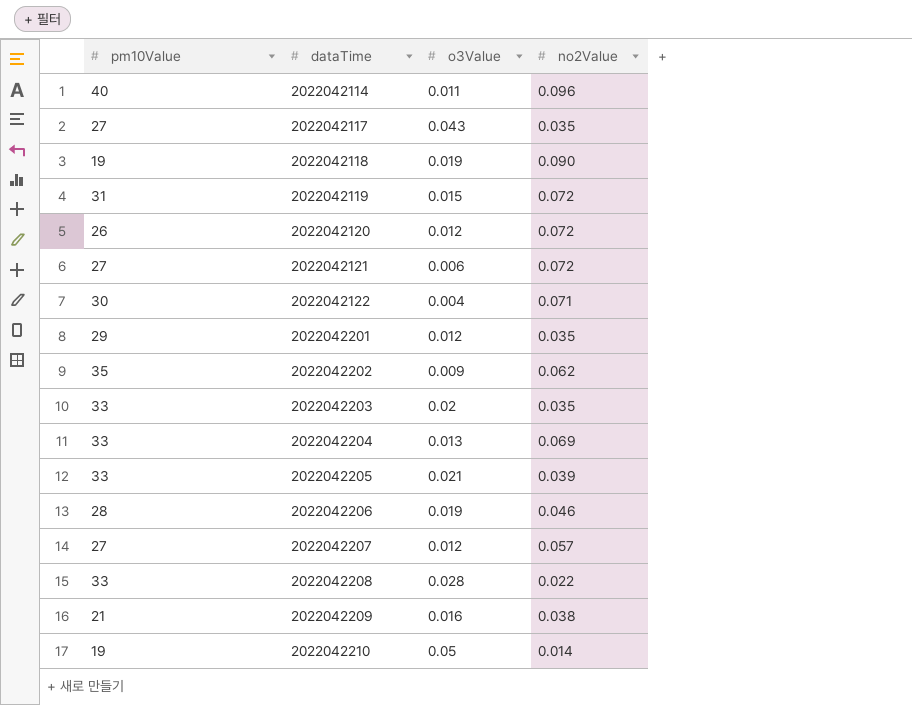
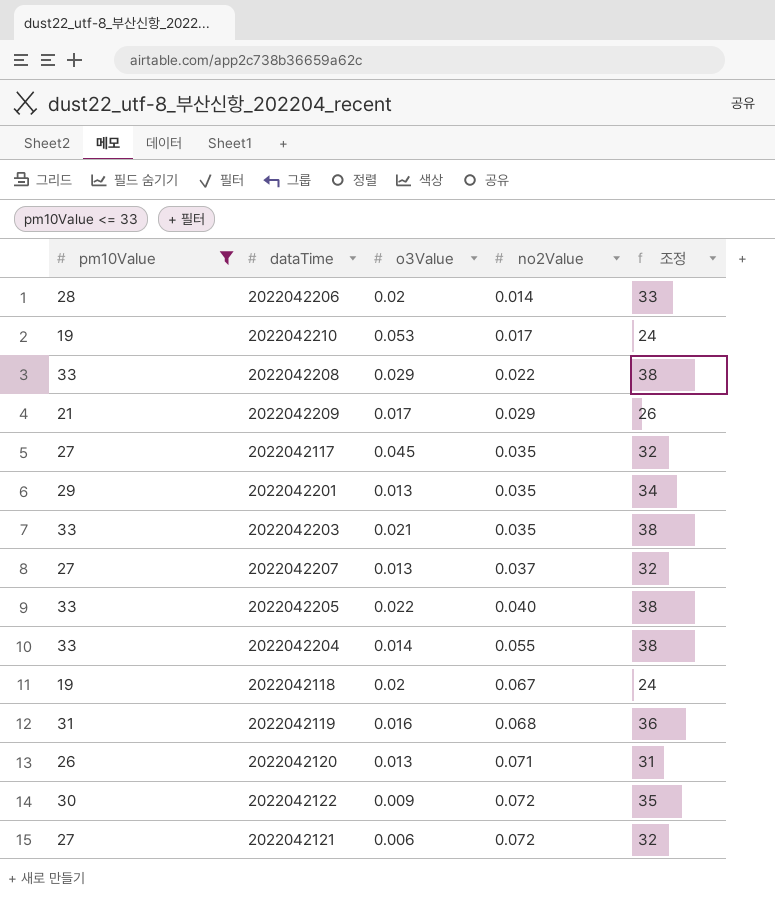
filter: none -> pm10Value <= 33
row order: dataTime ascending -> no2Value ascending
column 조정 | formula: none -> [pm10Value] + 5
2022042206 | o3Value: 0.019 -> 0.02
2022042206 | no2Value: 0.046 -> 0.014
2022042210 | o3Value: 0.05 -> 0.053
2022042210 | no2Value: 0.014 -> 0.017
2022042208 | o3Value: 0.028 -> 0.029
2022042209 | o3Value: 0.016 -> 0.017
2022042209 | no2Value: 0.038 -> 0.029
2022042117 | o3Value: 0.043 -> 0.045
2022042201 | o3Value: 0.012 -> 0.013
2022042203 | o3Value: 0.02 -> 0.021
2022042207 | o3Value: 0.012 -> 0.013
2022042207 | no2Value: 0.057 -> 0.037
2022042205 | o3Value: 0.021 -> 0.022
2022042205 | no2Value: 0.039 -> 0.040
2022042204 | o3Value: 0.013 -> 0.014
2022042204 | no2Value: 0.069 -> 0.055
2022042118 | o3Value: 0.019 -> 0.02
2022042118 | no2Value: 0.090 -> 0.067
2022042119 | o3Value: 0.015 -> 0.016
2022042119 | no2Value: 0.072 -> 0.068
2022042120 | o3Value: 0.012 -> 0.013
2022042120 | no2Value: 0.072 -> 0.071
2022042122 | o3Value: 0.004 -> 0.009
2022042122 | no2Value: 0.071 -> 0.072

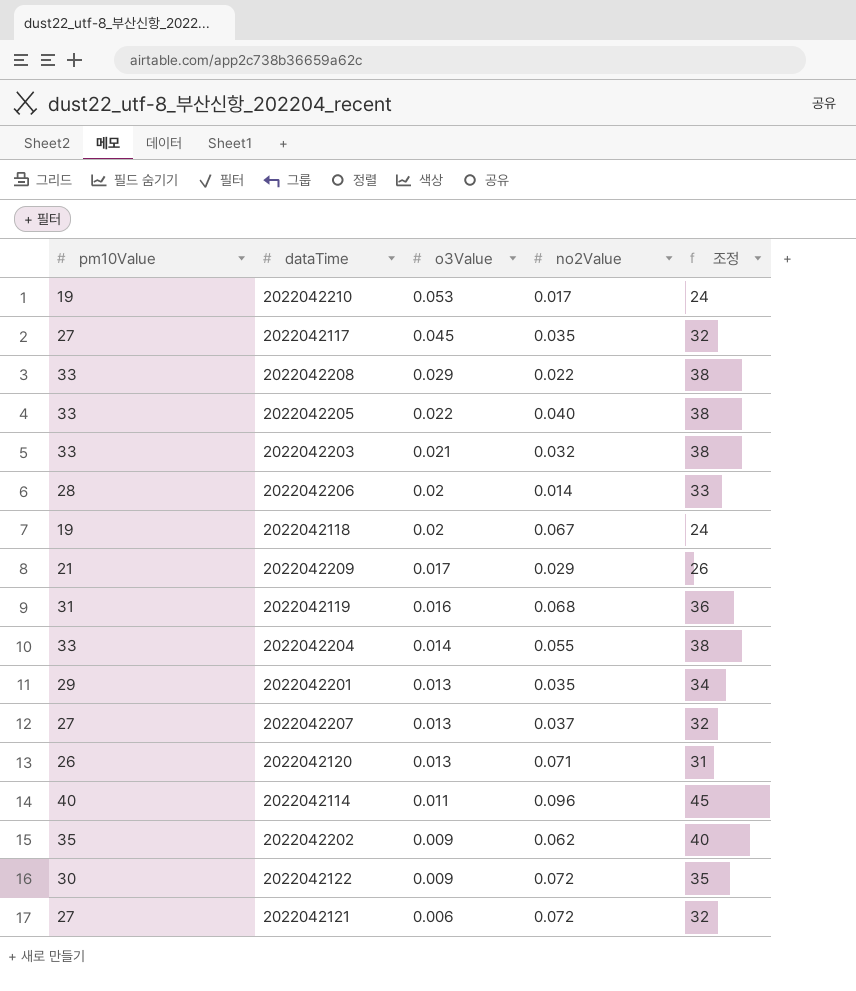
filter: pm10Value <= 33 -> none
row order: no2Value ascending -> o3Value descending
2022042203 | no2Value: 0.035 -> 0.032

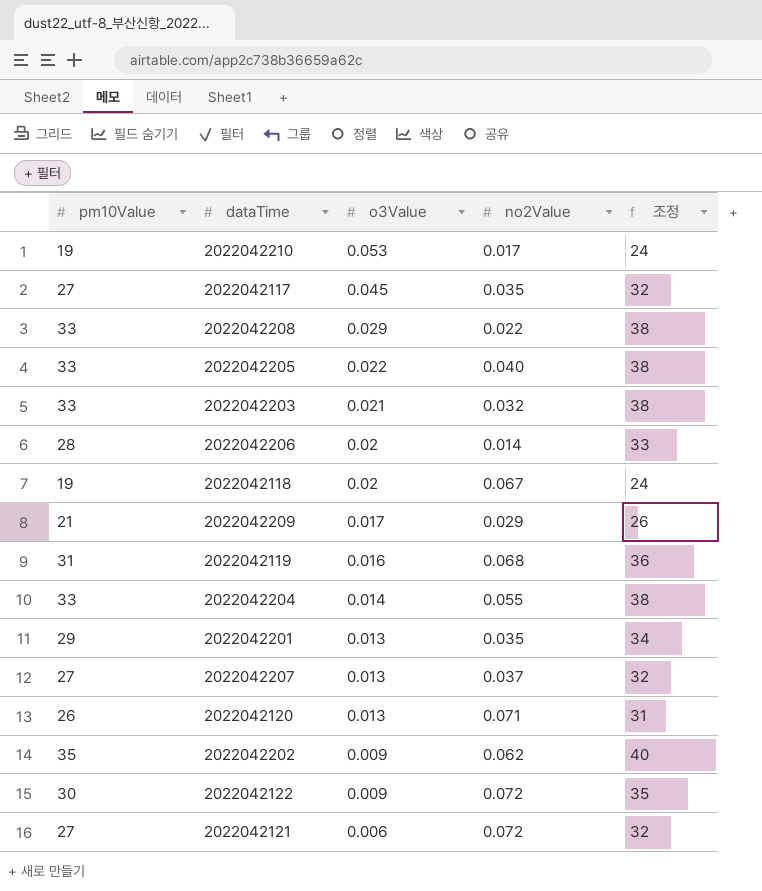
row 2022042114: 40 | 0.011 | 0.096 | 45 -> none

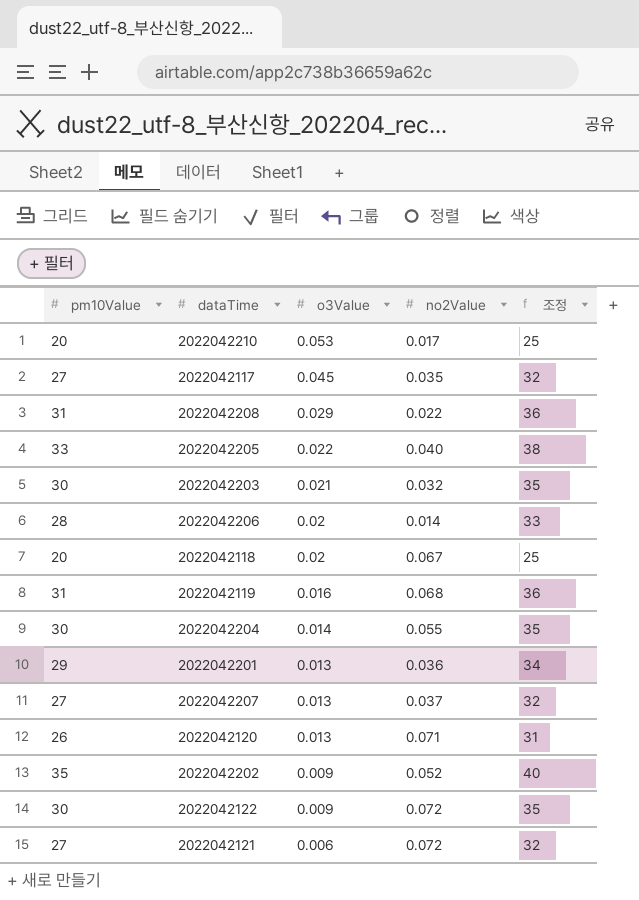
row 2022042209: 21 | 0.017 | 0.029 | 26 -> none
2022042210 | pm10Value: 19 -> 20
2022042210 | 조정: 24 -> 25
2022042208 | pm10Value: 33 -> 31
2022042208 | 조정: 38 -> 36
2022042203 | pm10Value: 33 -> 30
2022042203 | 조정: 38 -> 35
2022042118 | pm10Value: 19 -> 20
2022042118 | 조정: 24 -> 25
2022042204 | pm10Value: 33 -> 30
2022042204 | 조정: 38 -> 35
2022042201 | no2Value: 0.035 -> 0.036
2022042202 | no2Value: 0.062 -> 0.052

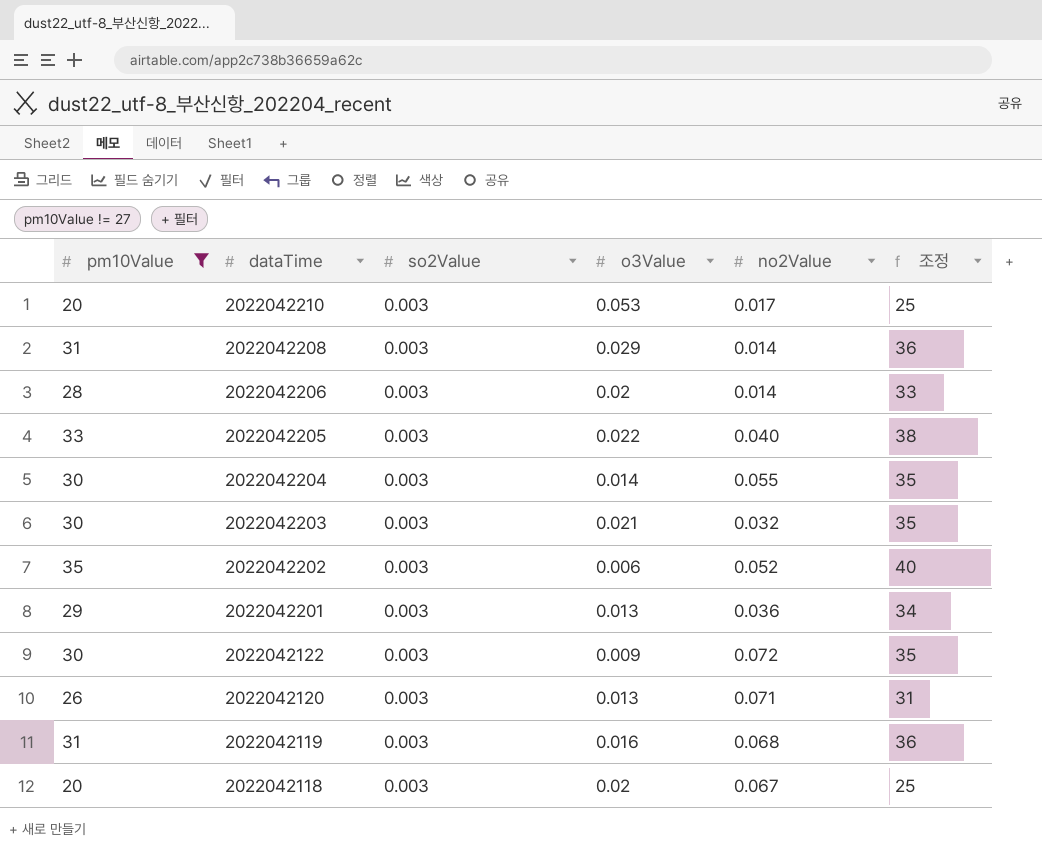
filter: none -> pm10Value != 27
row order: o3Value descending -> dataTime descending
column so2Value | position: none -> 3
2022042208 | no2Value: 0.022 -> 0.014
2022042202 | o3Value: 0.009 -> 0.006

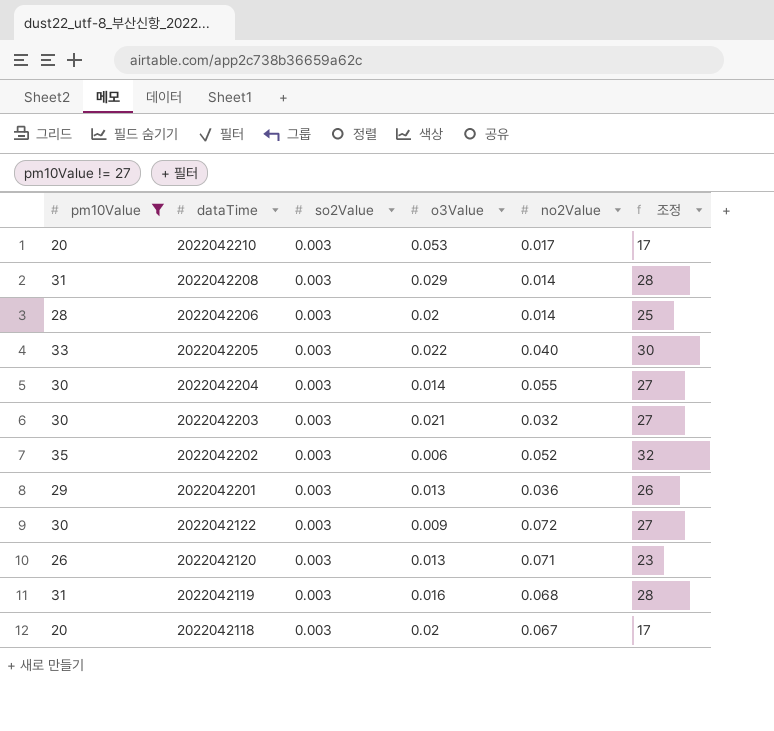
column 조정 | formula: [pm10Value] + 5 -> [pm10Value] - 3

